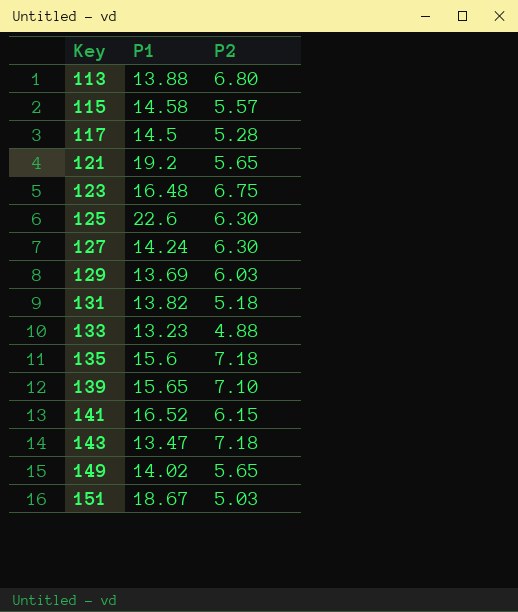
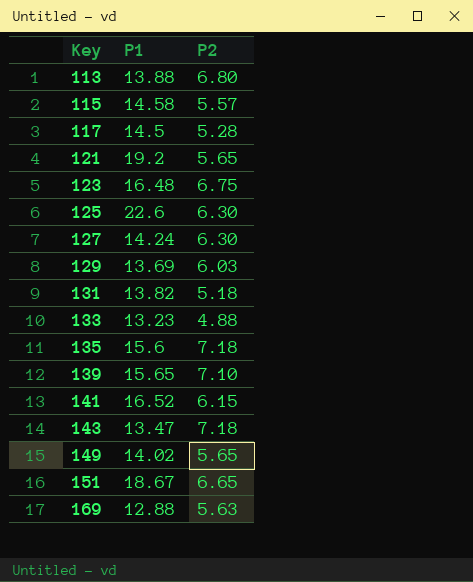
151 | P2: 5.03 -> 6.65
row 169: none -> 12.88 | 5.63

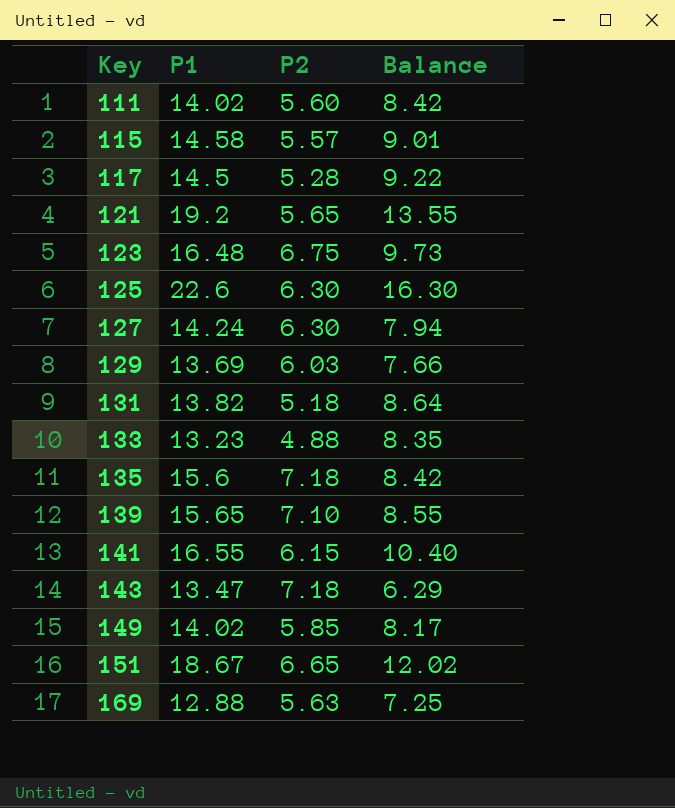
column Balance | formula: none -> [P1] - [P2]
row 113: 13.88 | 6.80 -> none
row 111: none -> 14.02 | 5.60 | 8.42
141 | P1: 16.52 -> 16.55
149 | P2: 5.65 -> 5.85

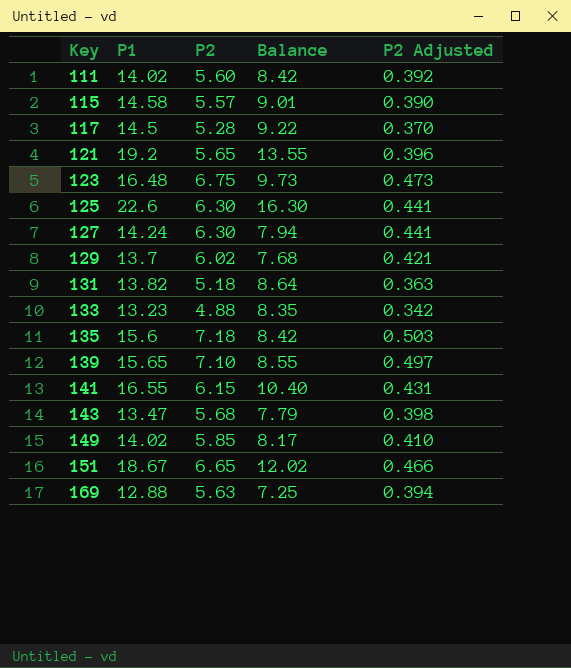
column P2 Adjusted | formula: none -> [P2] * 0.07
129 | P1: 13.69 -> 13.7
129 | P2: 6.03 -> 6.02
129 | Balance: 7.66 -> 7.68
143 | P2: 7.18 -> 5.68
143 | Balance: 6.29 -> 7.79

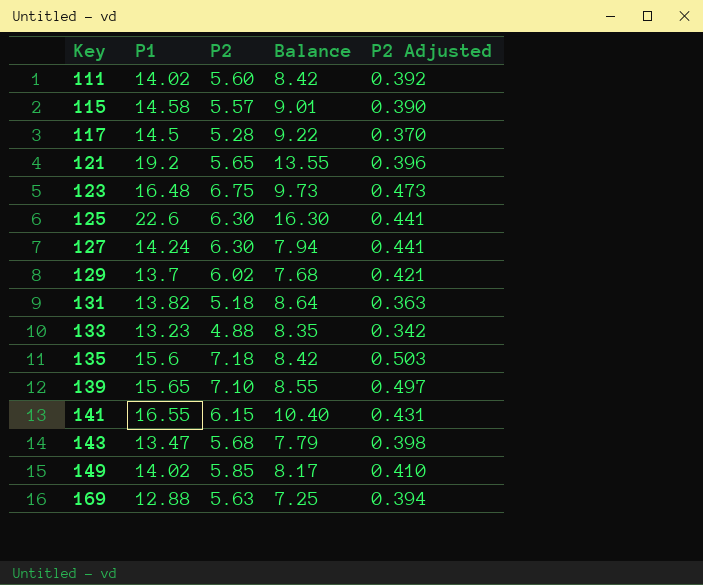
row 151: 18.67 | 6.65 | 12.02 | 0.466 -> none

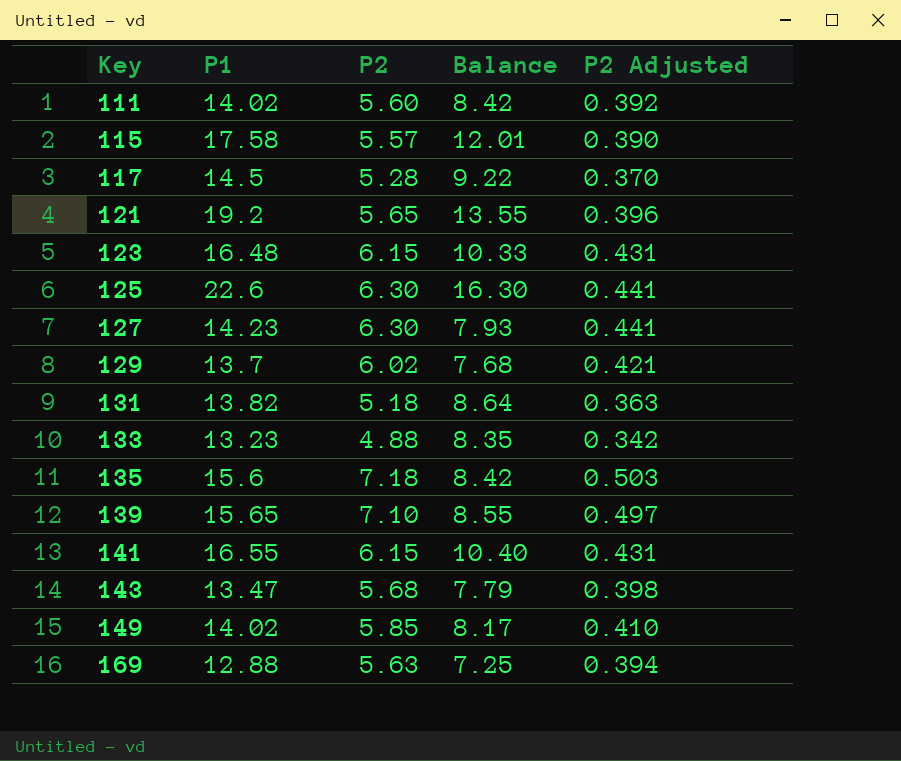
115 | P1: 14.58 -> 17.58
115 | Balance: 9.01 -> 12.01
123 | P2: 6.75 -> 6.15
123 | Balance: 9.73 -> 10.33
123 | P2 Adjusted: 0.473 -> 0.431
127 | P1: 14.24 -> 14.23
127 | Balance: 7.94 -> 7.93

